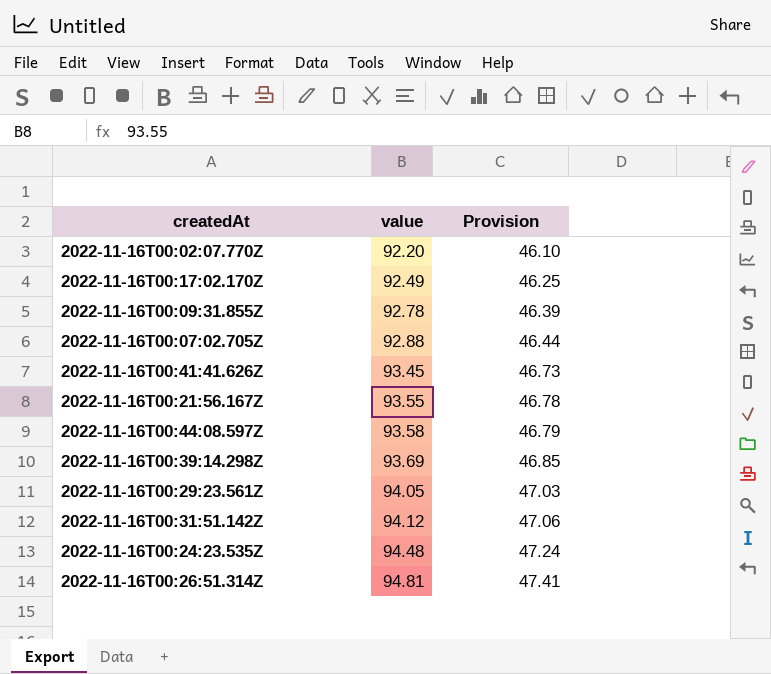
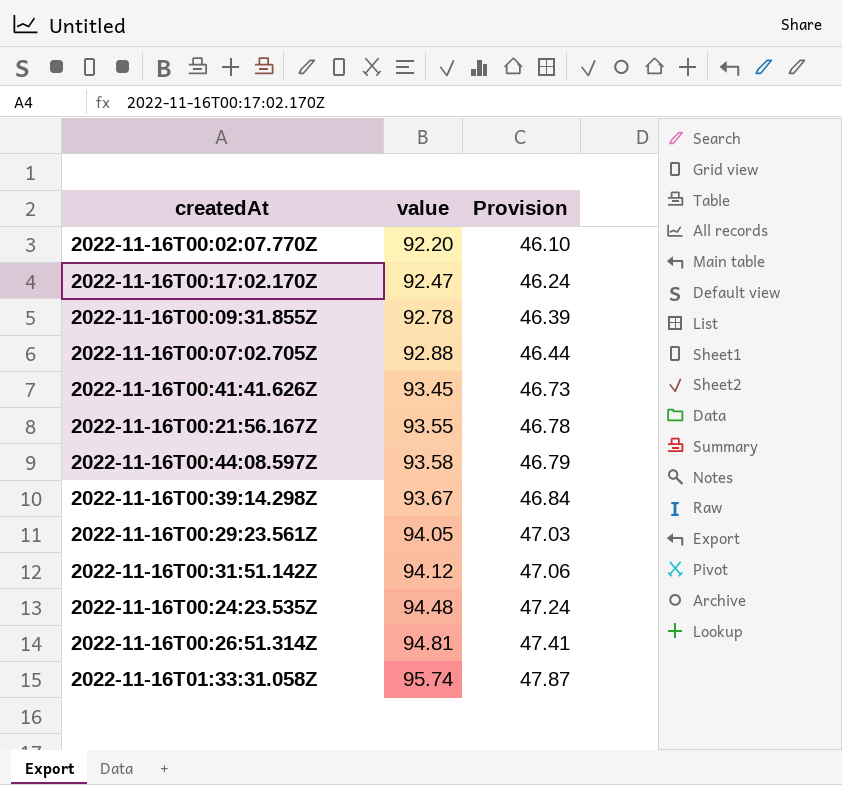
2022-11-16T00:17:02.170Z | value: 92.49 -> 92.47
2022-11-16T00:17:02.170Z | Provision: 46.25 -> 46.24
2022-11-16T00:39:14.298Z | value: 93.69 -> 93.67
2022-11-16T00:39:14.298Z | Provision: 46.85 -> 46.84
row 2022-11-16T01:33:31.058Z: none -> 95.74 | 47.87

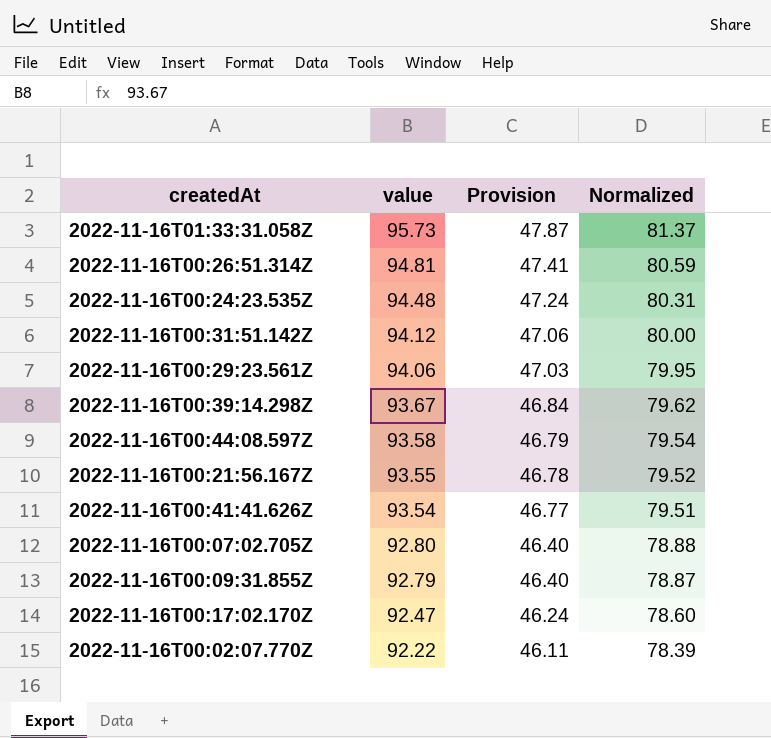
row order: value ascending -> value descending
column Normalized | formula: none -> [value] * 0.85
2022-11-16T01:33:31.058Z | value: 95.74 -> 95.73
2022-11-16T00:29:23.561Z | value: 94.05 -> 94.06
2022-11-16T00:41:41.626Z | value: 93.45 -> 93.54
2022-11-16T00:41:41.626Z | Provision: 46.73 -> 46.77
2022-11-16T00:07:02.705Z | value: 92.88 -> 92.80
2022-11-16T00:07:02.705Z | Provision: 46.44 -> 46.40
2022-11-16T00:09:31.855Z | value: 92.78 -> 92.79
2022-11-16T00:09:31.855Z | Provision: 46.39 -> 46.40
2022-11-16T00:02:07.770Z | value: 92.20 -> 92.22
2022-11-16T00:02:07.770Z | Provision: 46.10 -> 46.11

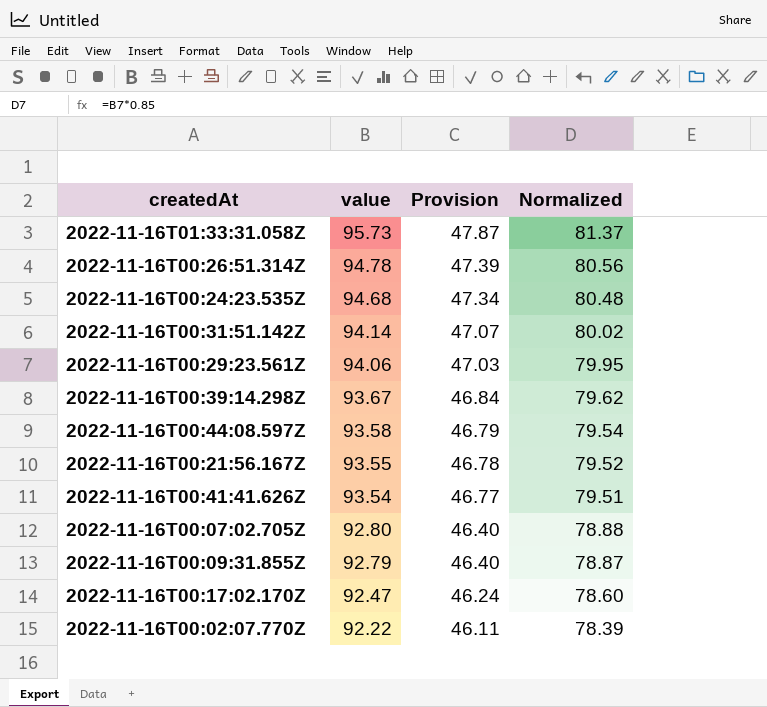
2022-11-16T00:26:51.314Z | value: 94.81 -> 94.78
2022-11-16T00:26:51.314Z | Provision: 47.41 -> 47.39
2022-11-16T00:26:51.314Z | Normalized: 80.59 -> 80.56
2022-11-16T00:24:23.535Z | value: 94.48 -> 94.68
2022-11-16T00:24:23.535Z | Provision: 47.24 -> 47.34
2022-11-16T00:24:23.535Z | Normalized: 80.31 -> 80.48
2022-11-16T00:31:51.142Z | value: 94.12 -> 94.14
2022-11-16T00:31:51.142Z | Provision: 47.06 -> 47.07
2022-11-16T00:31:51.142Z | Normalized: 80.00 -> 80.02

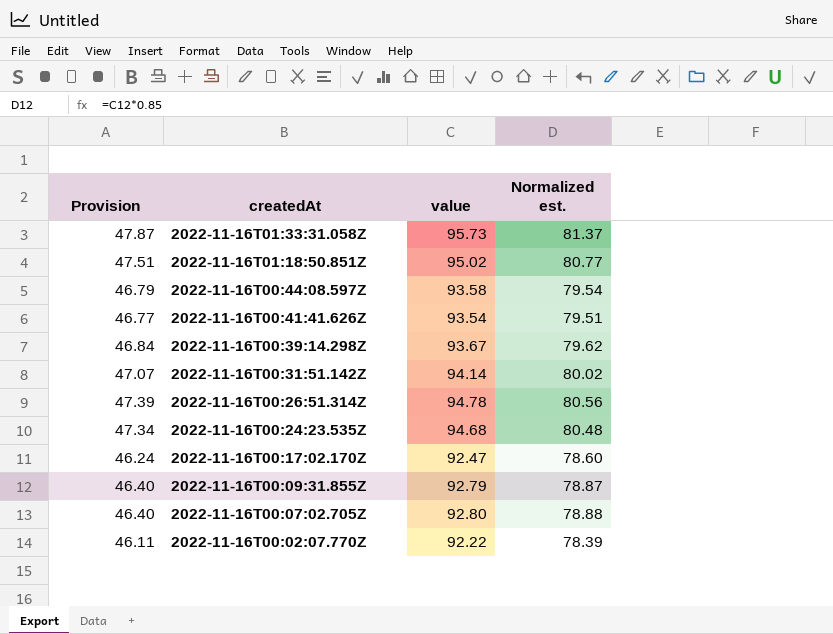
row order: value descending -> createdAt descending
column Provision | position: 3 -> 1
column name: Normalized -> Normalized est.
row 2022-11-16T00:29:23.561Z: 94.06 | 47.03 | 79.95 -> none
row 2022-11-16T00:21:56.167Z: 93.55 | 46.78 | 79.52 -> none
row 2022-11-16T01:18:50.851Z: none -> 47.51 | 95.02 | 80.77

